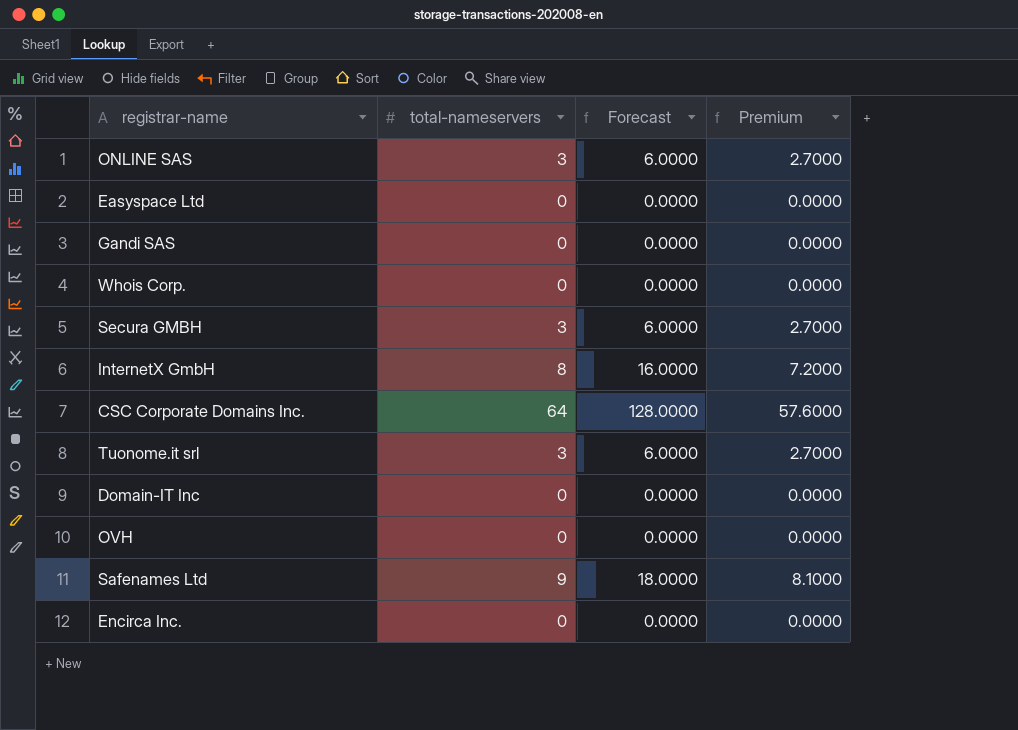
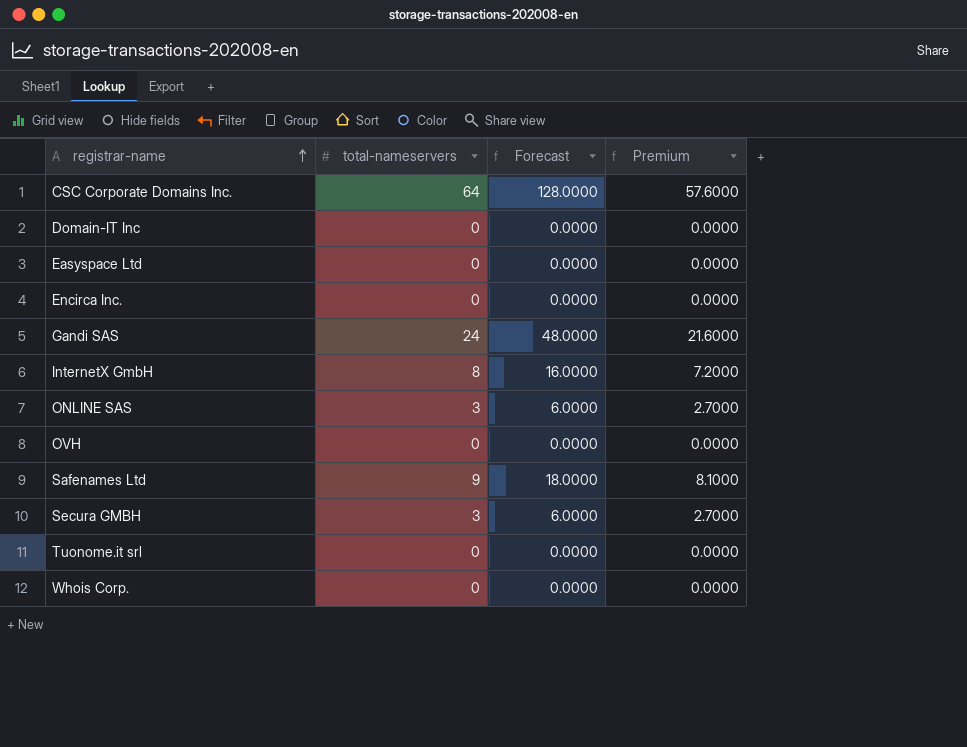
row order: none -> registrar-name ascending
Gandi SAS | total-nameservers: 0 -> 24
Gandi SAS | Forecast: 0.0000 -> 48.0000
Gandi SAS | Premium: 0.0000 -> 21.6000
Tuonome.it srl | total-nameservers: 3 -> 0
Tuonome.it srl | Forecast: 6.0000 -> 0.0000
Tuonome.it srl | Premium: 2.7000 -> 0.0000

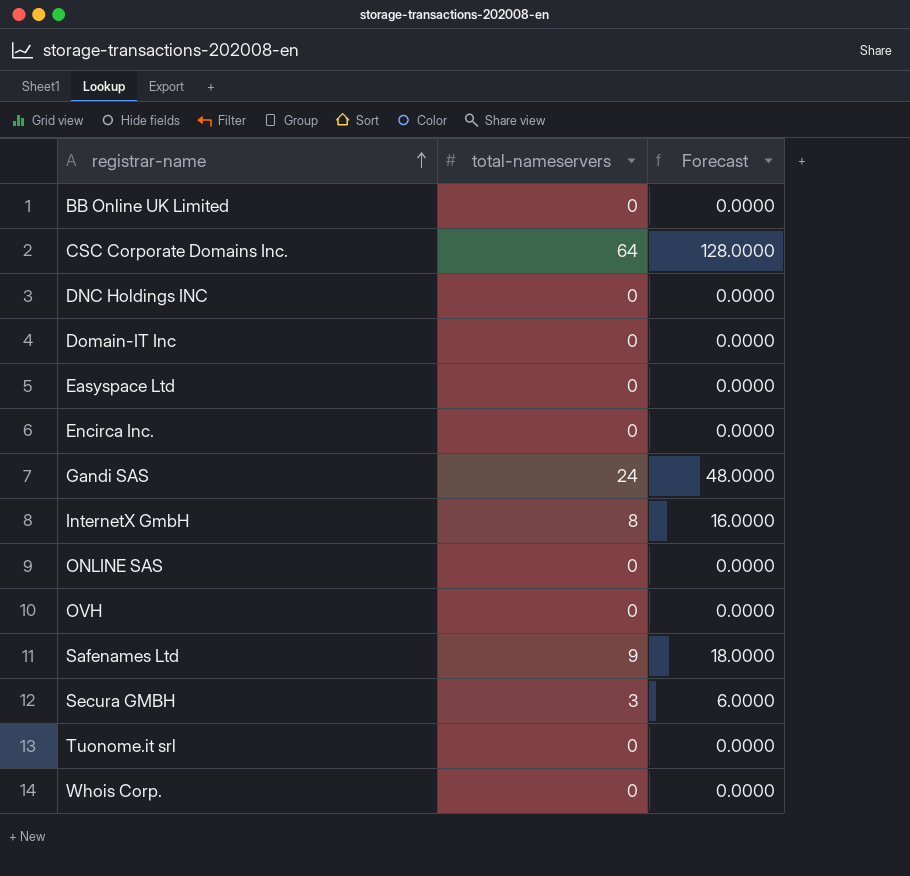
column Premium | formula: [total-nameservers] * 0.9 -> none
row BB Online UK Limited: none -> 0 | 0.0000
row DNC Holdings INC: none -> 0 | 0.0000
ONLINE SAS | total-nameservers: 3 -> 0
ONLINE SAS | Forecast: 6.0000 -> 0.0000

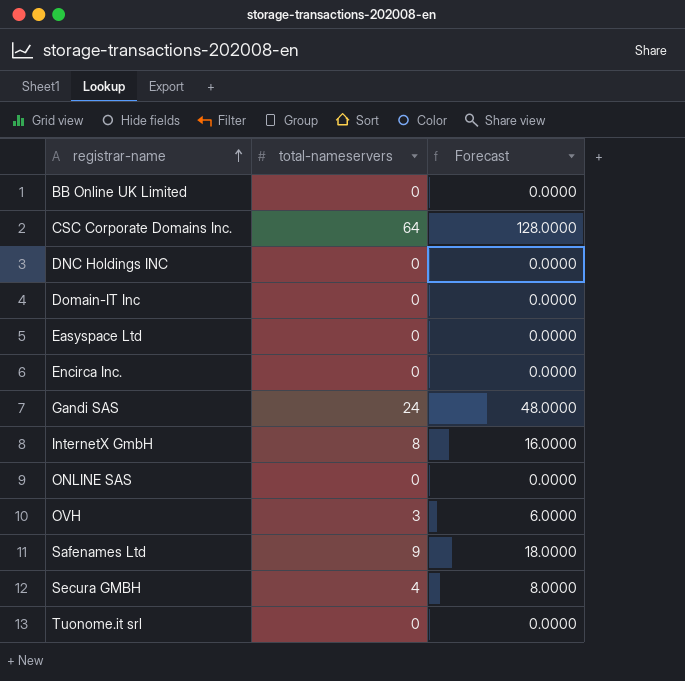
row Whois Corp.: 0 | 0.0000 -> none
OVH | total-nameservers: 0 -> 3
OVH | Forecast: 0.0000 -> 6.0000
Secura GMBH | total-nameservers: 3 -> 4
Secura GMBH | Forecast: 6.0000 -> 8.0000

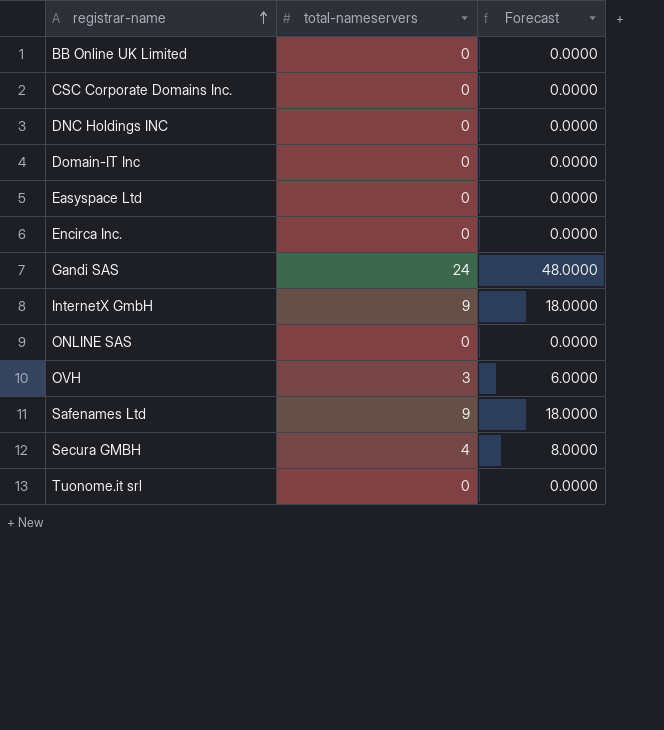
CSC Corporate Domains Inc. | total-nameservers: 64 -> 0
CSC Corporate Domains Inc. | Forecast: 128.0000 -> 0.0000
InternetX GmbH | total-nameservers: 8 -> 9
InternetX GmbH | Forecast: 16.0000 -> 18.0000

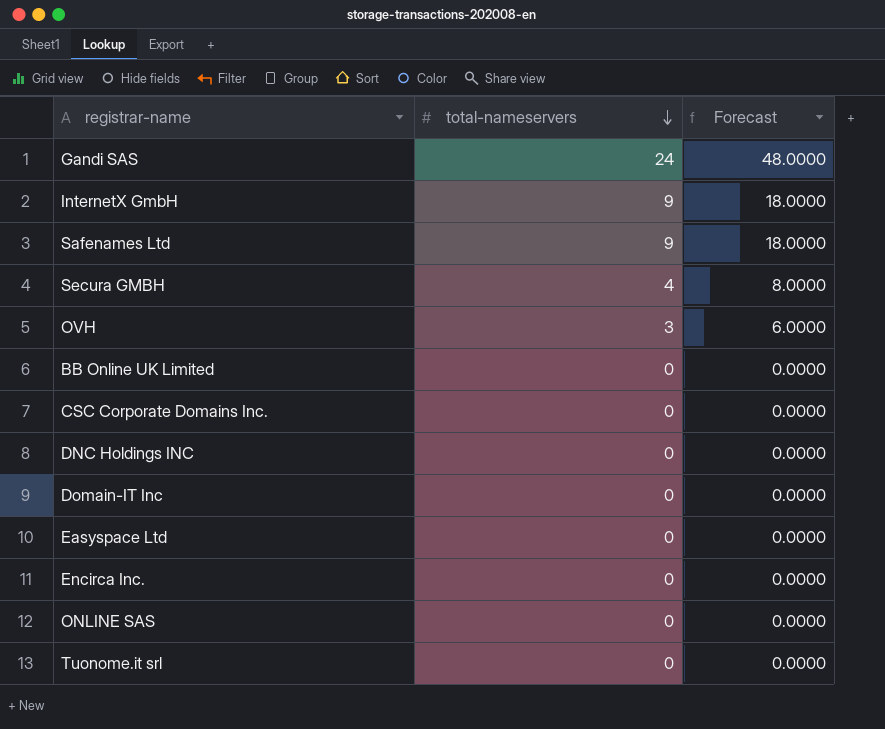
row order: registrar-name ascending -> total-nameservers descending

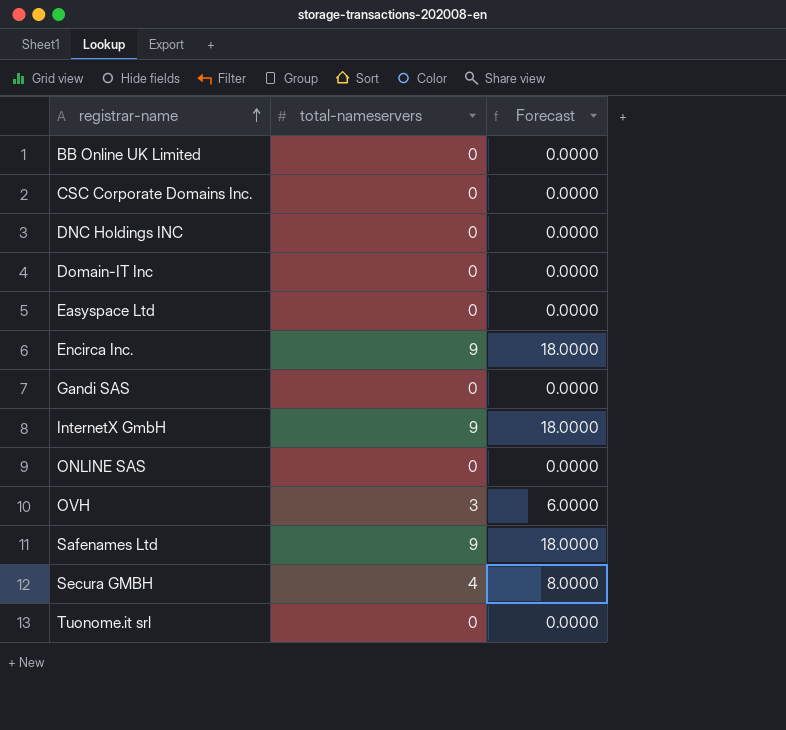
row order: total-nameservers descending -> registrar-name ascending
Encirca Inc. | total-nameservers: 0 -> 9
Encirca Inc. | Forecast: 0.0000 -> 18.0000
Gandi SAS | total-nameservers: 24 -> 0
Gandi SAS | Forecast: 48.0000 -> 0.0000

